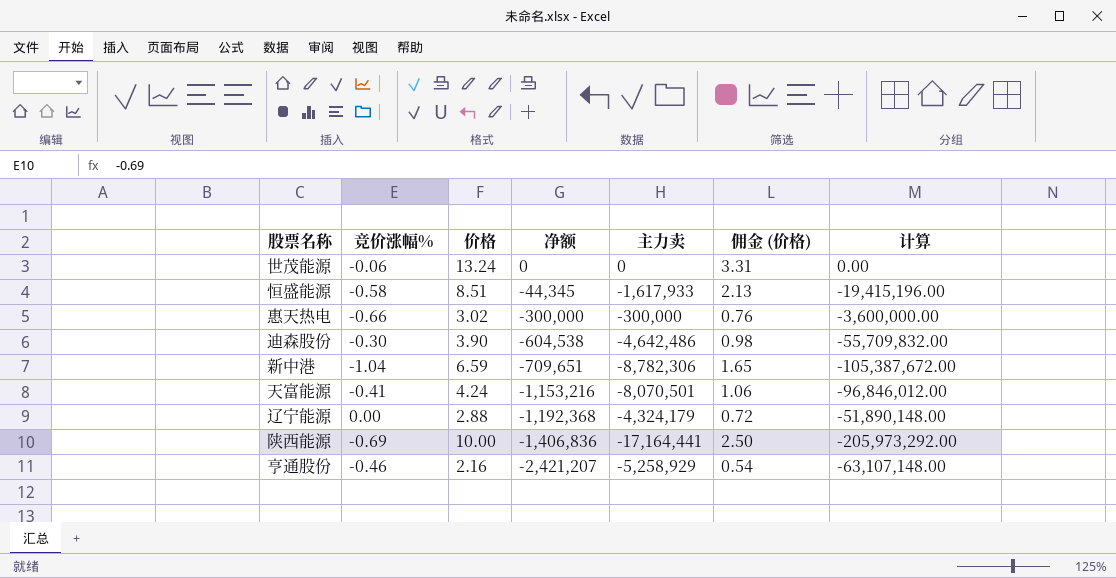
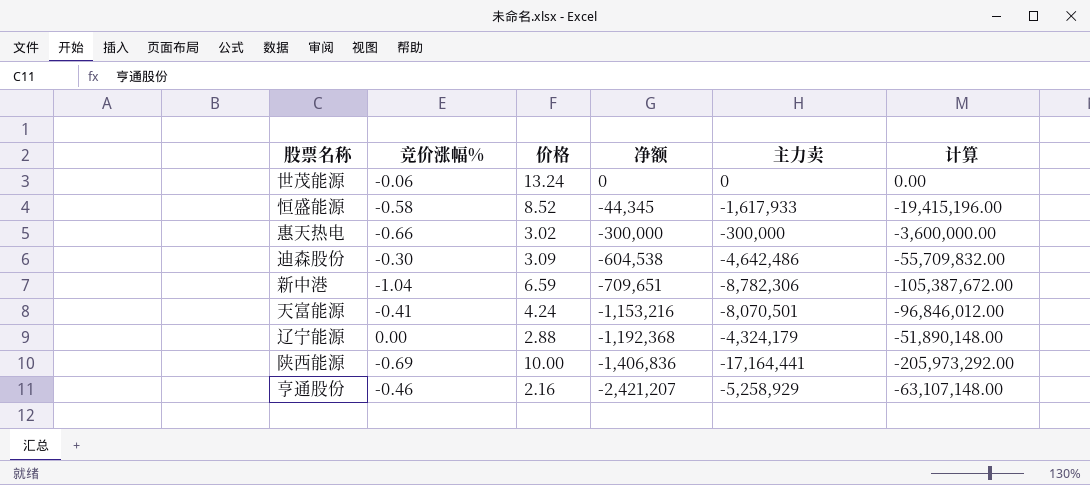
column 佣金 (价格) | formula: [价格] * 0.25 -> none
恒盛能源 | 价格: 8.51 -> 8.52
迪森股份 | 价格: 3.90 -> 3.09

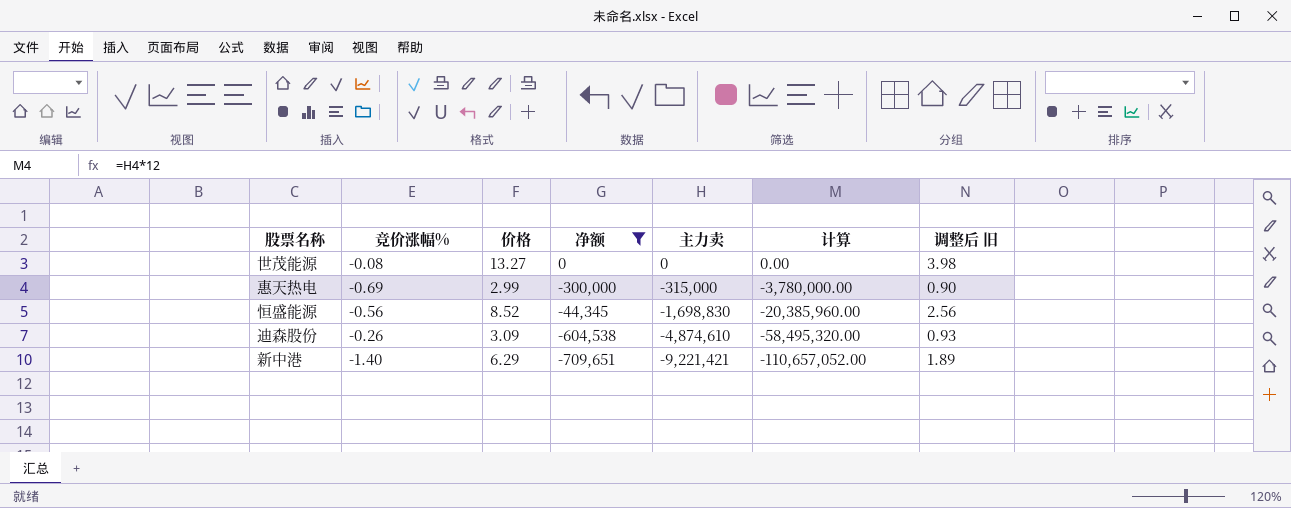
filter: none -> 净额 >= -709,651
row order: 净额 descending -> 主力卖 descending
column 调整后 旧 | formula: none -> [价格] * 0.3
世茂能源 | 竞价涨幅%: -0.06 -> -0.08
世茂能源 | 价格: 13.24 -> 13.27
惠天热电 | 竞价涨幅%: -0.66 -> -0.69
惠天热电 | 价格: 3.02 -> 2.99
惠天热电 | 主力卖: -300,000 -> -315,000
惠天热电 | 计算: -3,600,000.00 -> -3,780,000.00
恒盛能源 | 竞价涨幅%: -0.58 -> -0.56
恒盛能源 | 主力卖: -1,617,933 -> -1,698,830
恒盛能源 | 计算: -19,415,196.00 -> -20,385,960.00
迪森股份 | 竞价涨幅%: -0.30 -> -0.26
迪森股份 | 主力卖: -4,642,486 -> -4,874,610
迪森股份 | 计算: -55,709,832.00 -> -58,495,320.00
新中港 | 竞价涨幅%: -1.04 -> -1.40
新中港 | 价格: 6.59 -> 6.29
新中港 | 主力卖: -8,782,306 -> -9,221,421
新中港 | 计算: -105,387,672.00 -> -110,657,052.00

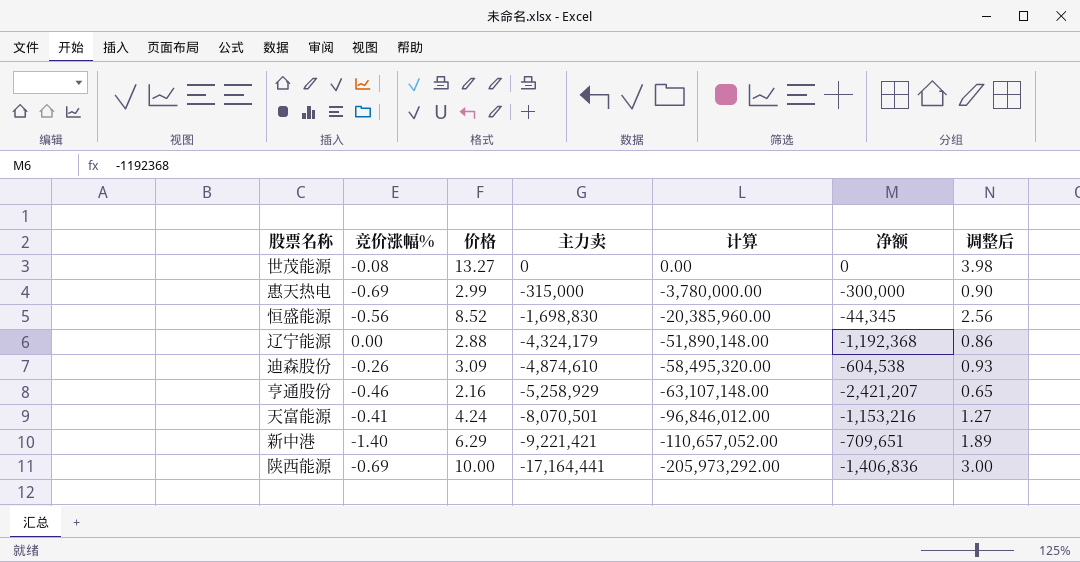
filter: 净额 >= -709,651 -> none
column 净额 | position: 4 -> 6
column name: 调整后 旧 -> 调整后

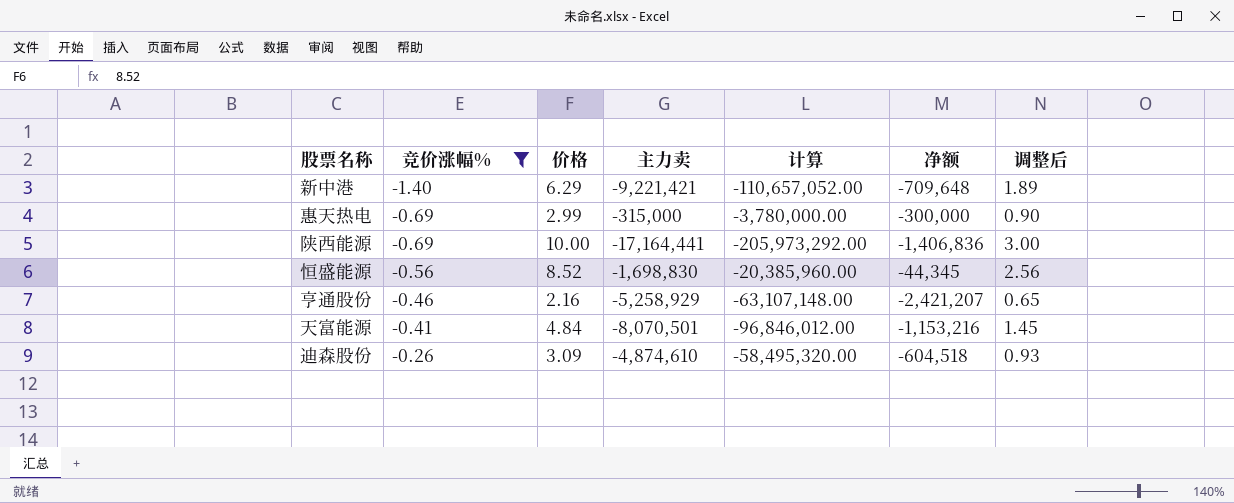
filter: none -> 竞价涨幅% <= -0.26
row order: 主力卖 descending -> 竞价涨幅% ascending
新中港 | 净额: -709,651 -> -709,648
天富能源 | 价格: 4.24 -> 4.84
天富能源 | 调整后: 1.27 -> 1.45
迪森股份 | 净额: -604,538 -> -604,518

